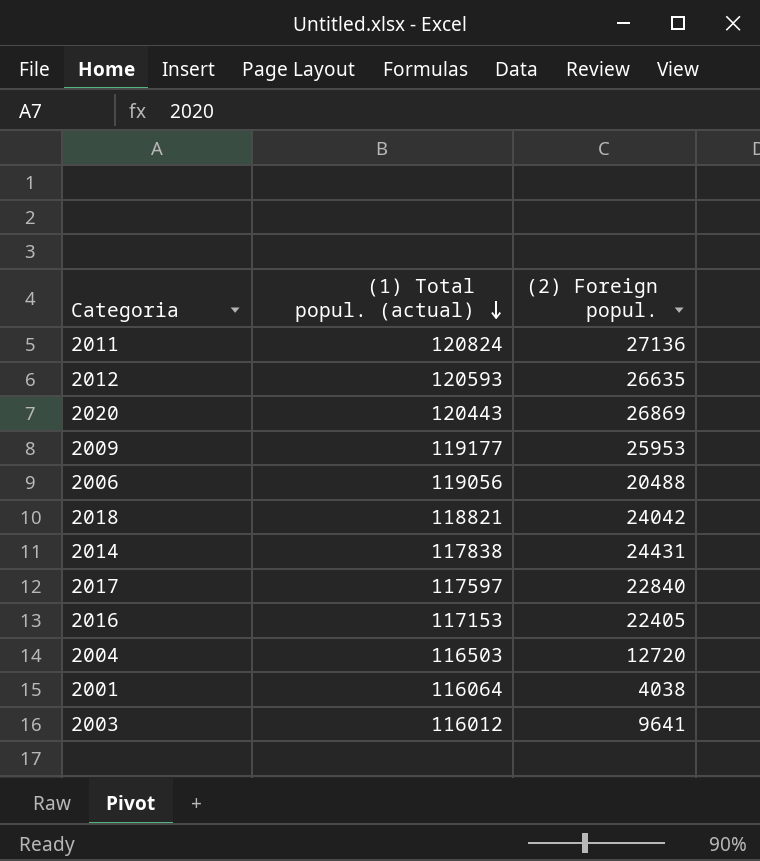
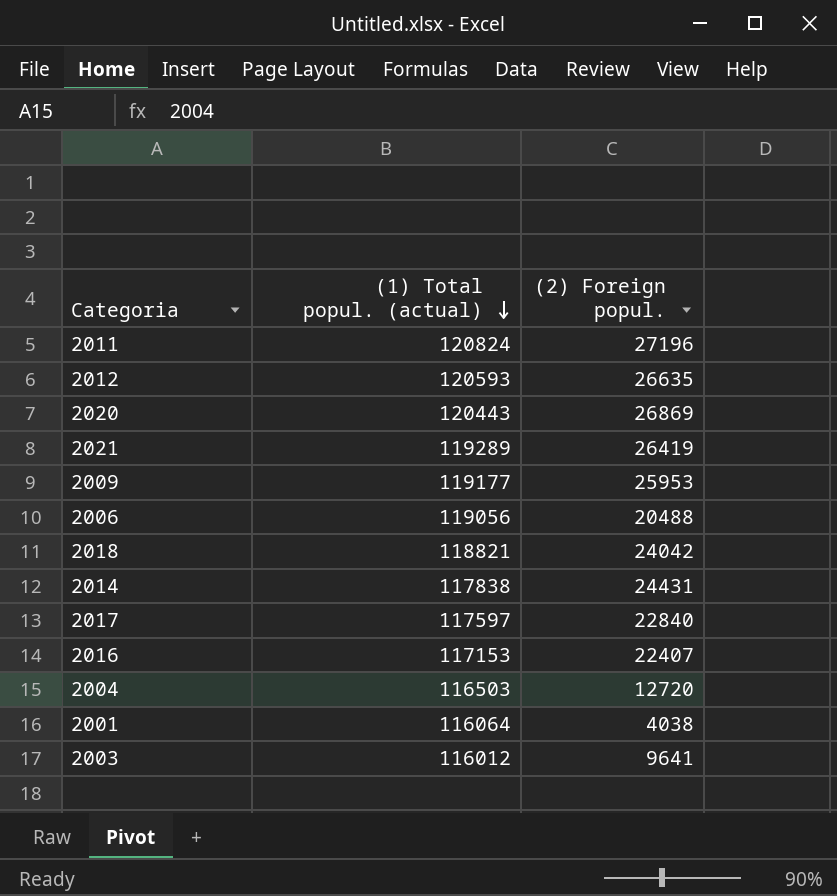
2011 | (2) Foreign popul.: 27136 -> 27196
row 2021: none -> 119289 | 26419
2016 | (2) Foreign popul.: 22405 -> 22407

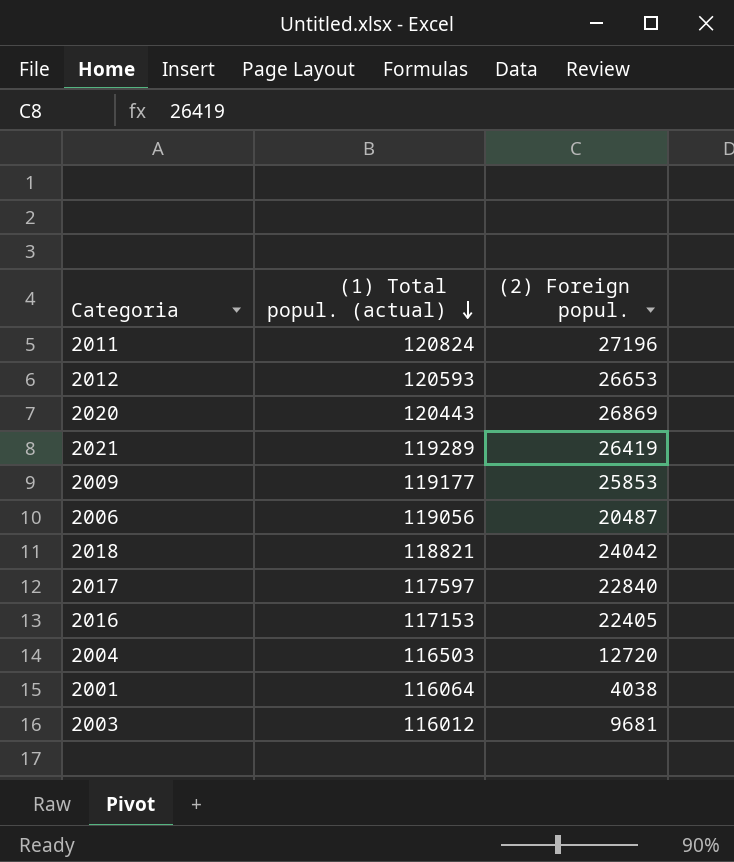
row 2014: 117838 | 24431 -> none
2012 | (2) Foreign popul.: 26635 -> 26653
2009 | (2) Foreign popul.: 25953 -> 25853
2006 | (2) Foreign popul.: 20488 -> 20487
2016 | (2) Foreign popul.: 22407 -> 22405
2003 | (2) Foreign popul.: 9641 -> 9681

